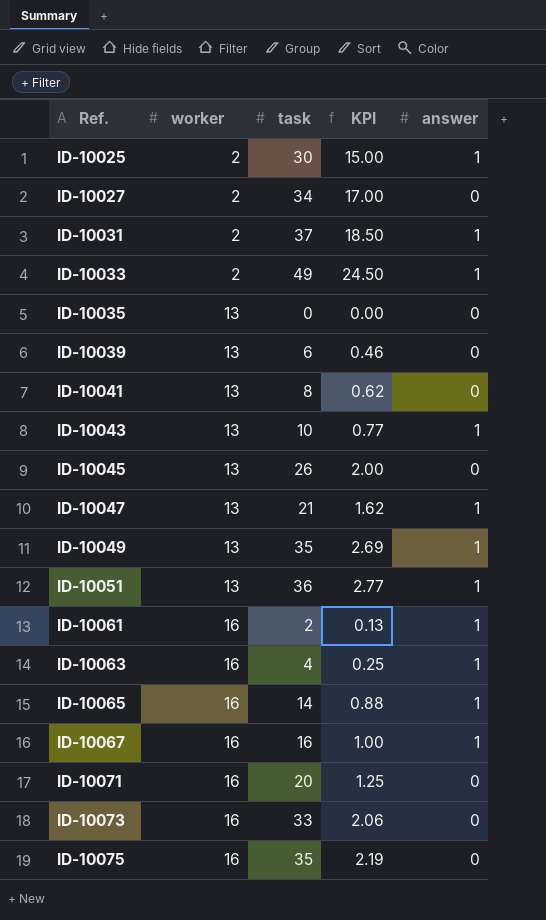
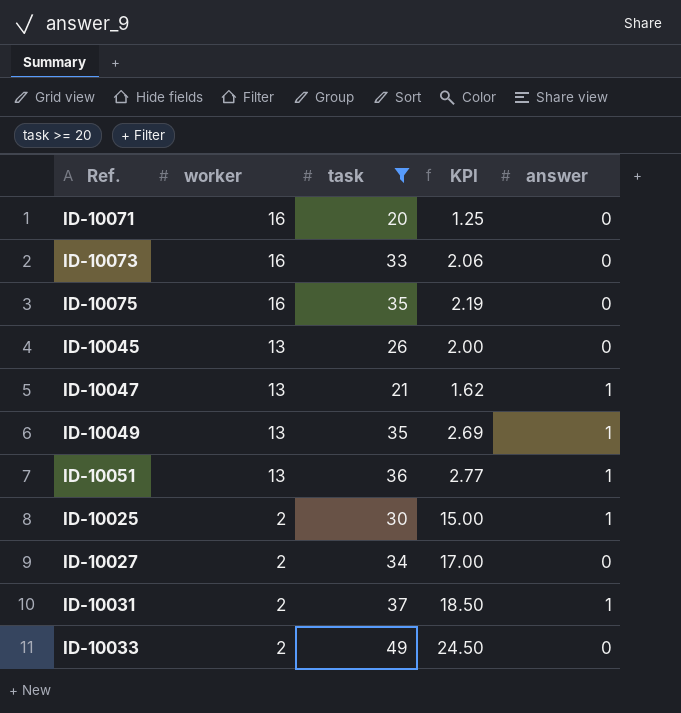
filter: none -> task >= 20
row order: Ref. ascending -> worker descending
ID-10033 | answer: 1 -> 0

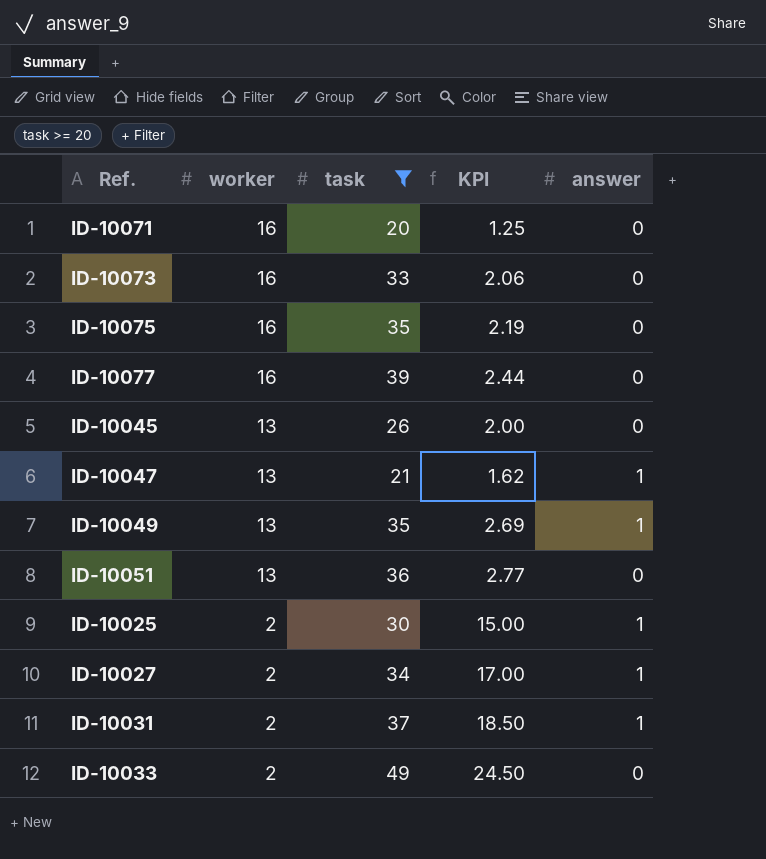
row ID-10077: none -> 16 | 39 | 2.44 | 0
ID-10051 | answer: 1 -> 0
ID-10027 | answer: 0 -> 1

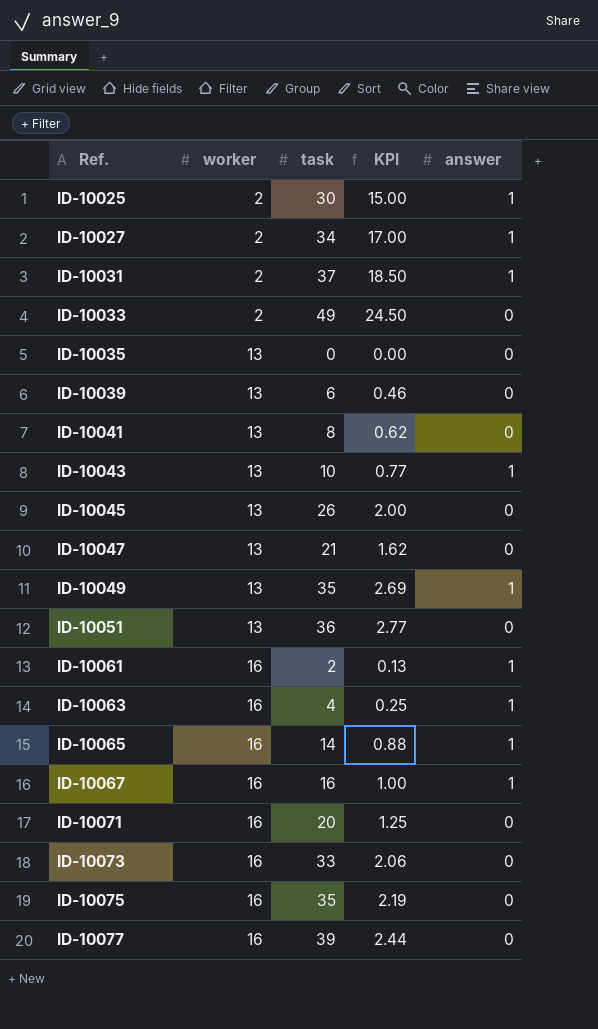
filter: task >= 20 -> none
row order: worker descending -> Ref. ascending
ID-10047 | answer: 1 -> 0

